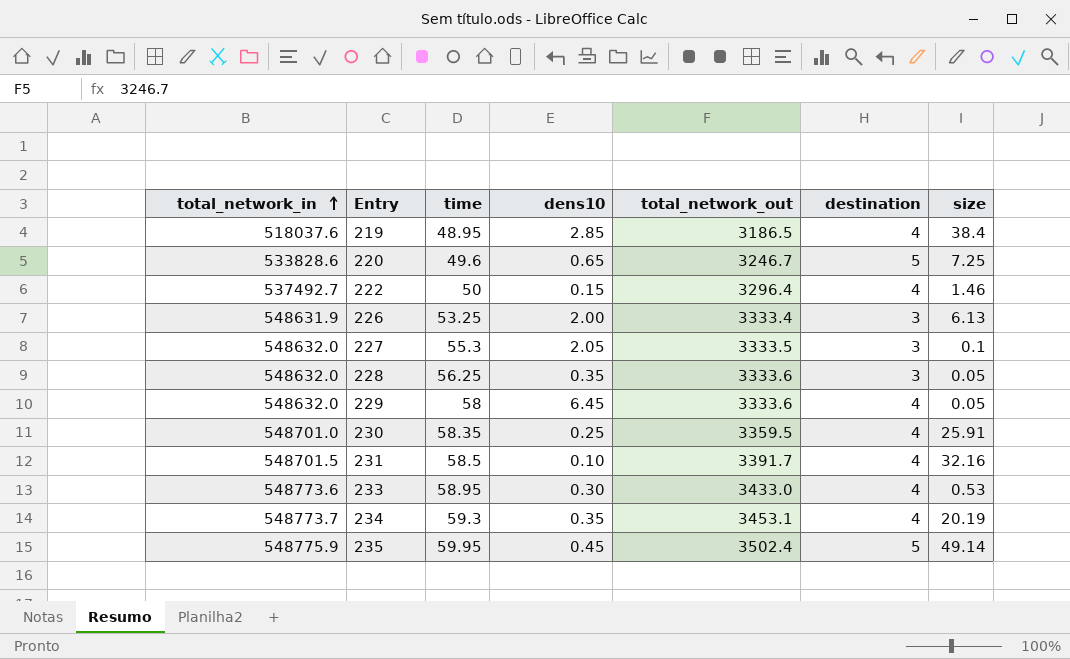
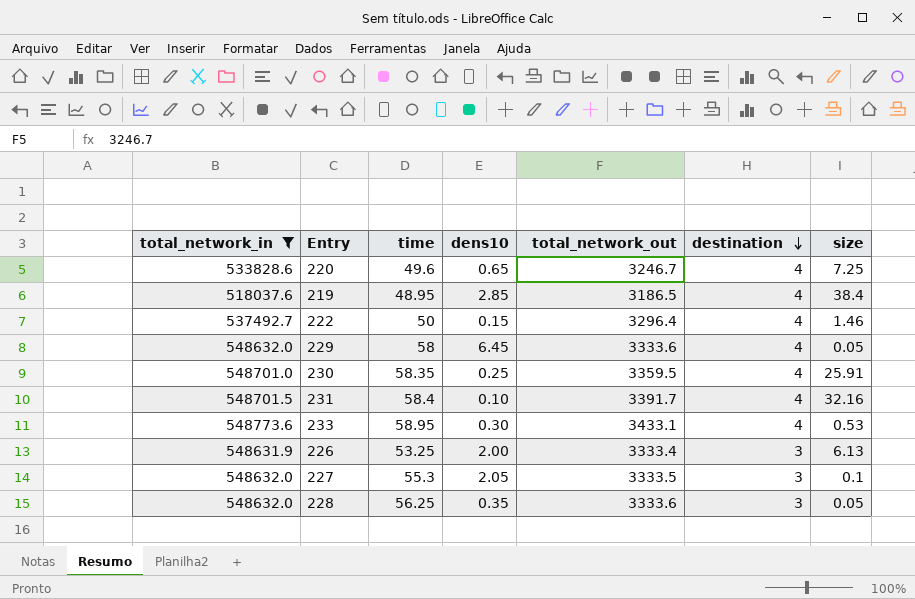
filter: none -> total_network_in <= 548773.6
row order: total_network_in ascending -> destination descending
220 | destination: 5 -> 4
231 | time: 58.5 -> 58.4
233 | total_network_out: 3433.0 -> 3433.1

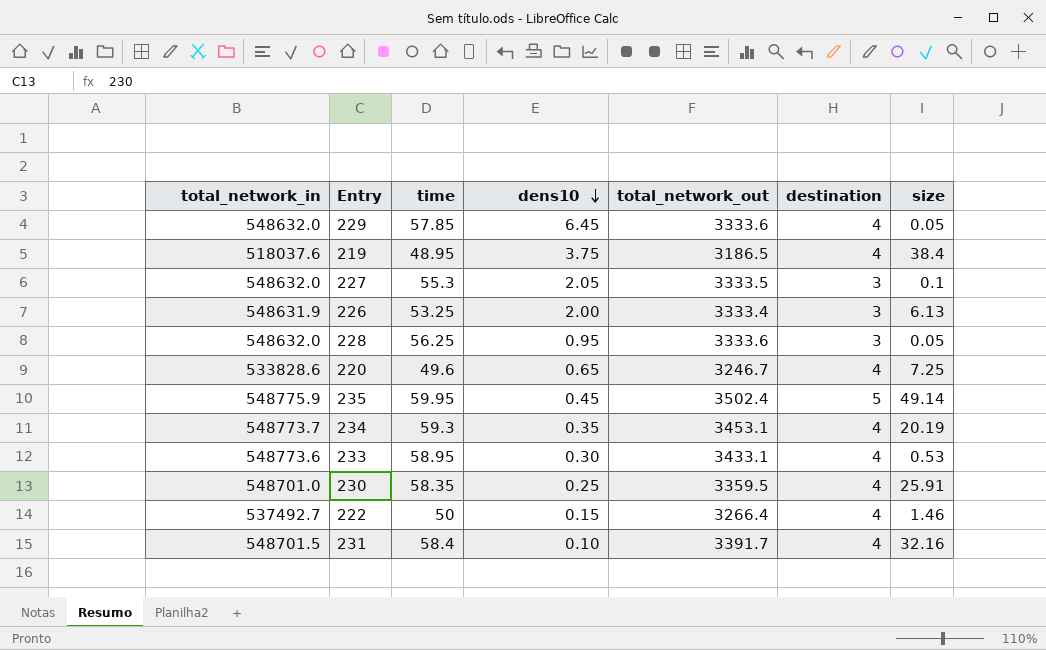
filter: total_network_in <= 548773.6 -> none
row order: destination descending -> dens10 descending
229 | time: 58 -> 57.85
219 | dens10: 2.85 -> 3.75
228 | dens10: 0.35 -> 0.95
222 | total_network_out: 3296.4 -> 3266.4

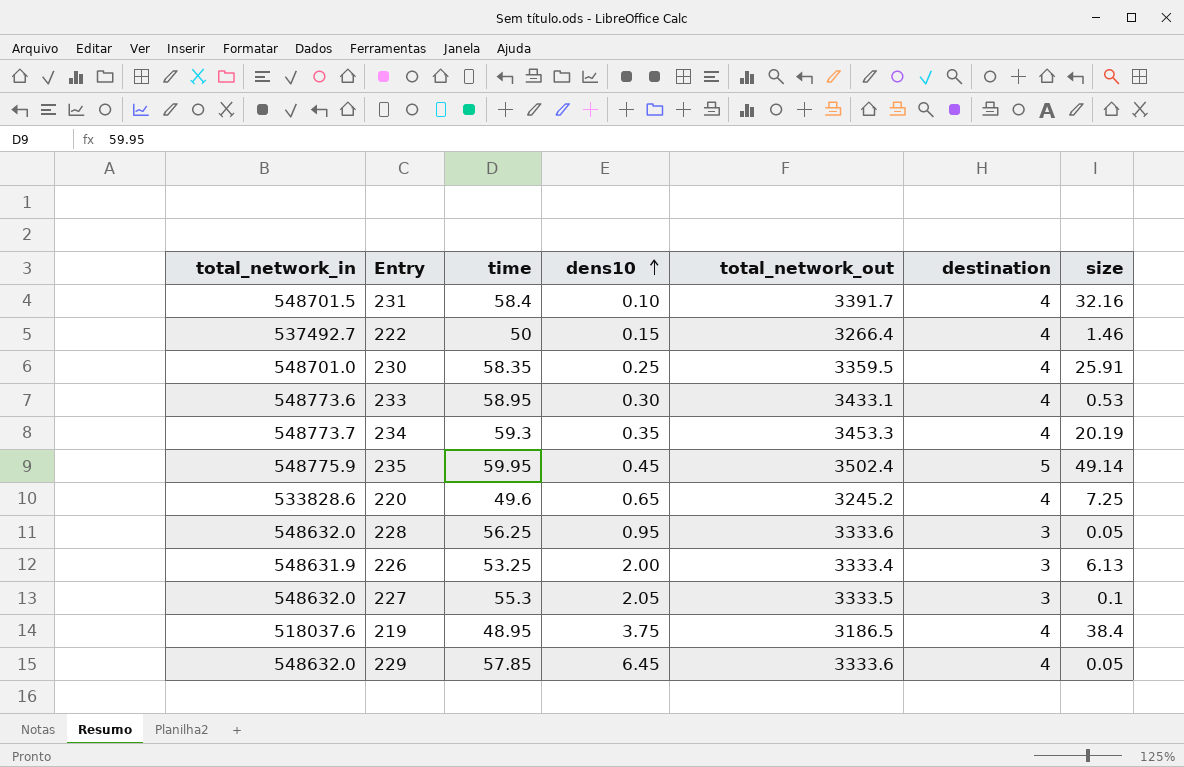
row order: dens10 descending -> dens10 ascending
234 | total_network_out: 3453.1 -> 3453.3
220 | total_network_out: 3246.7 -> 3245.2

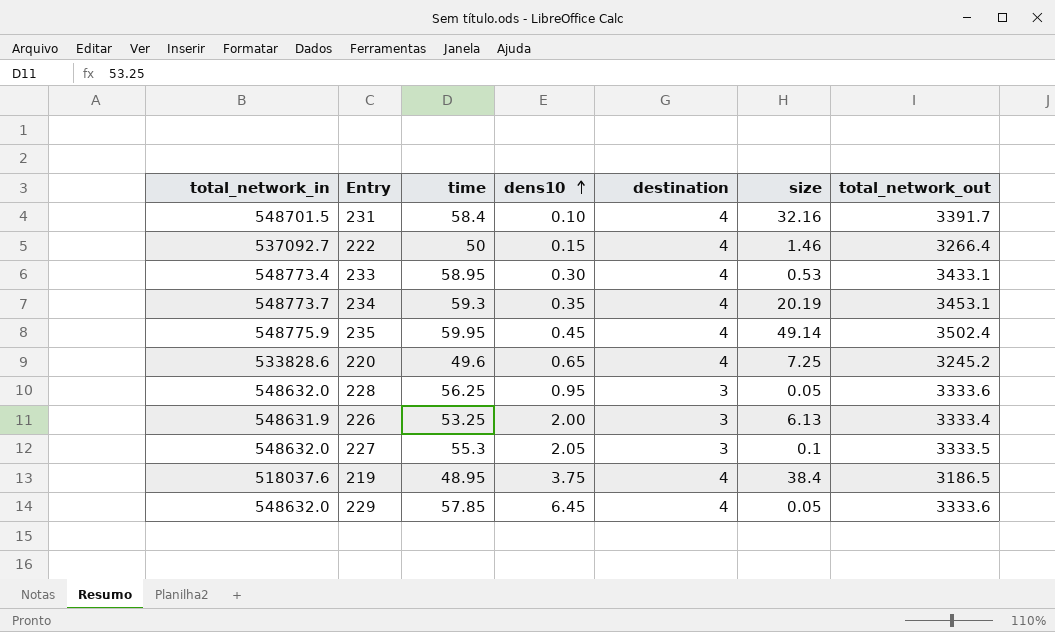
column total_network_out | position: 5 -> 7
row 230: 548701.0 | 58.35 | 0.25 | 3359.5 | 4 | 25.91 -> none
222 | total_network_in: 537492.7 -> 537092.7
233 | total_network_in: 548773.6 -> 548773.4
234 | total_network_out: 3453.3 -> 3453.1
235 | destination: 5 -> 4

